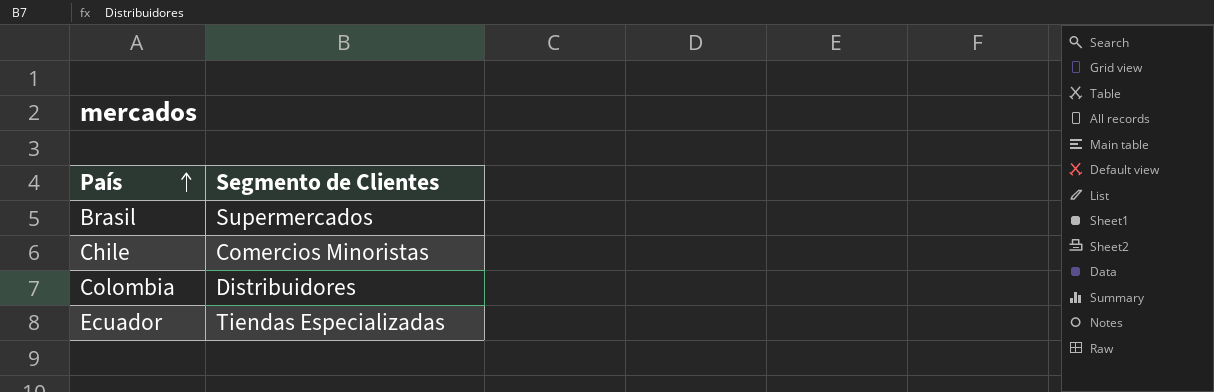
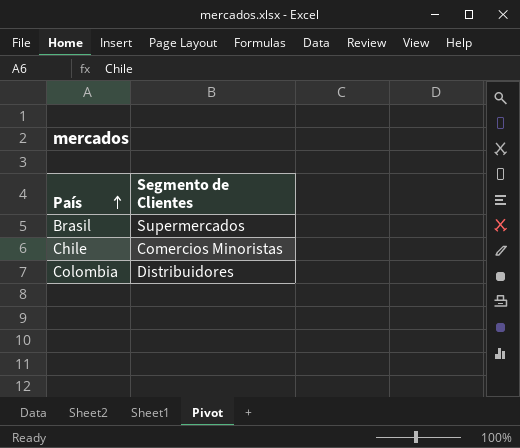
row Ecuador: Tiendas Especializadas -> none

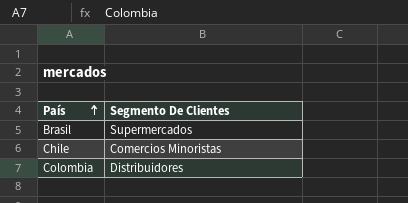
column name: Segmento de Clientes -> Segmento De Clientes

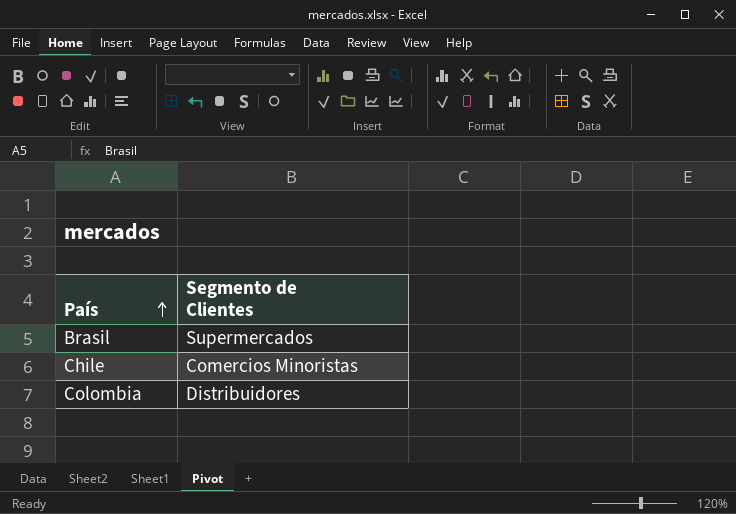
column name: Segmento De Clientes -> Segmento de Clientes

